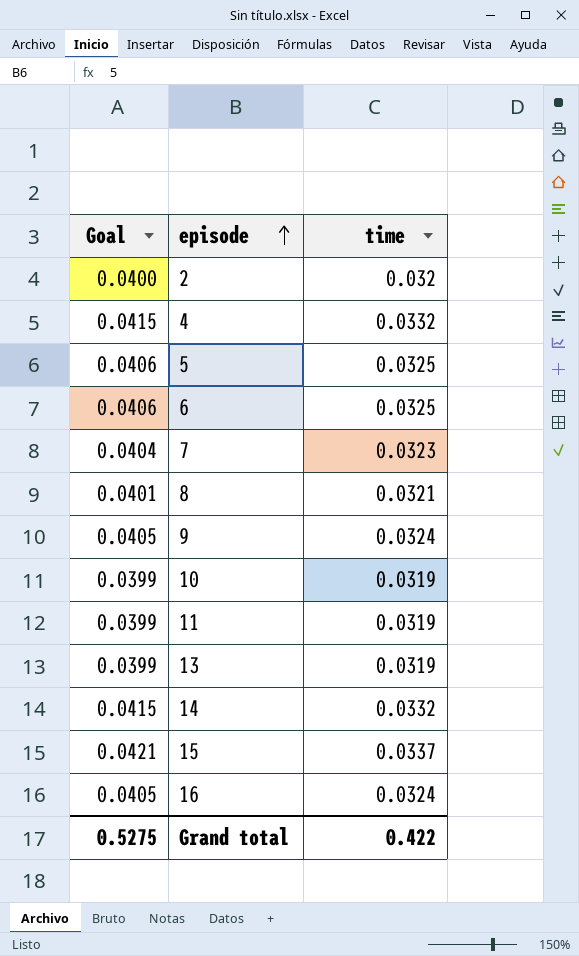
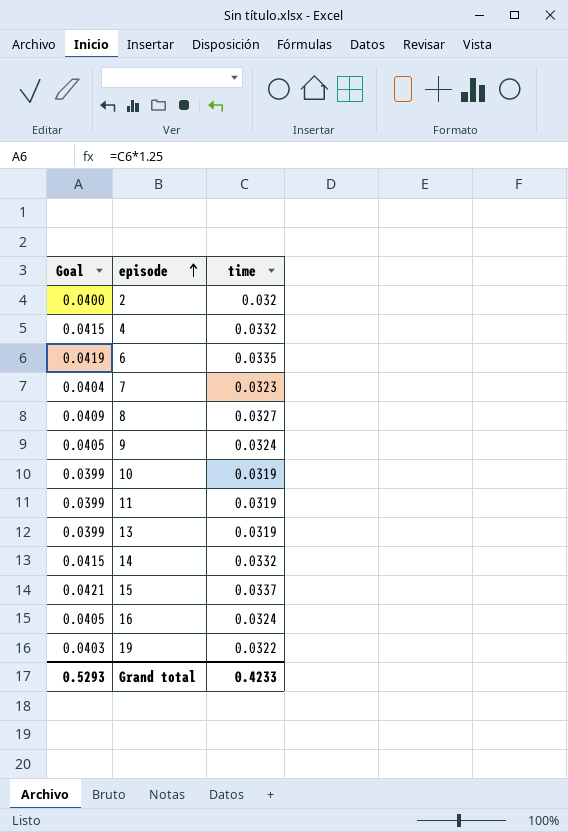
row 5: 0.0406 | 0.0325 -> none
6 | Goal: 0.0406 -> 0.0419
6 | time: 0.0325 -> 0.0335
8 | Goal: 0.0401 -> 0.0409
8 | time: 0.0321 -> 0.0327
row 19: none -> 0.0403 | 0.0322
Grand total | Goal: 0.5275 -> 0.5293
Grand total | time: 0.422 -> 0.4233

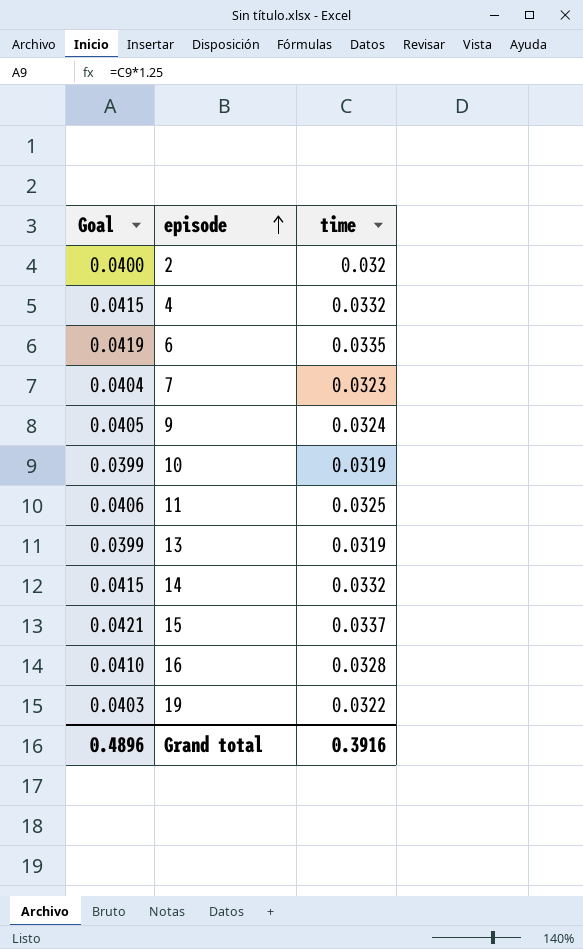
row 8: 0.0409 | 0.0327 -> none
11 | Goal: 0.0399 -> 0.0406
11 | time: 0.0319 -> 0.0325
16 | Goal: 0.0405 -> 0.0410
16 | time: 0.0324 -> 0.0328
Grand total | Goal: 0.5293 -> 0.4896
Grand total | time: 0.4233 -> 0.3916

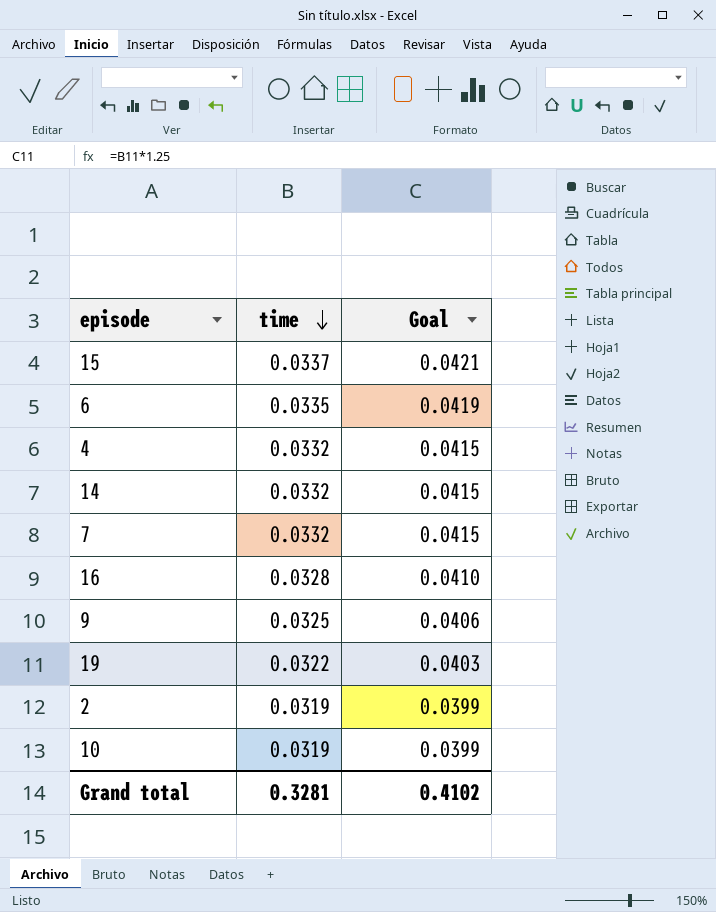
row order: episode ascending -> time descending
column Goal | position: 1 -> 3
row 11: 0.0406 | 0.0325 -> none
row 13: 0.0399 | 0.0319 -> none
7 | time: 0.0323 -> 0.0332
7 | Goal: 0.0404 -> 0.0415
9 | time: 0.0324 -> 0.0325
9 | Goal: 0.0405 -> 0.0406
2 | time: 0.032 -> 0.0319
2 | Goal: 0.0400 -> 0.0399
Grand total | time: 0.3916 -> 0.3281
Grand total | Goal: 0.4896 -> 0.4102

